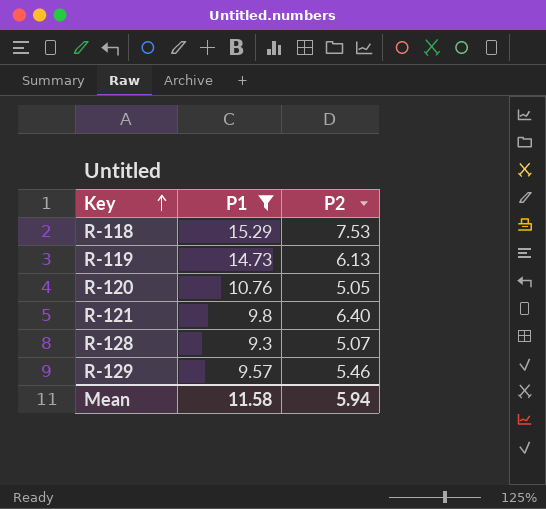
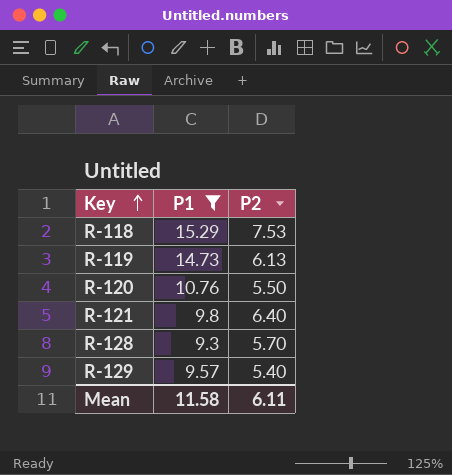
R-120 | P2: 5.05 -> 5.50
R-128 | P2: 5.07 -> 5.70
R-129 | P2: 5.46 -> 5.40
Mean | P2: 5.94 -> 6.11

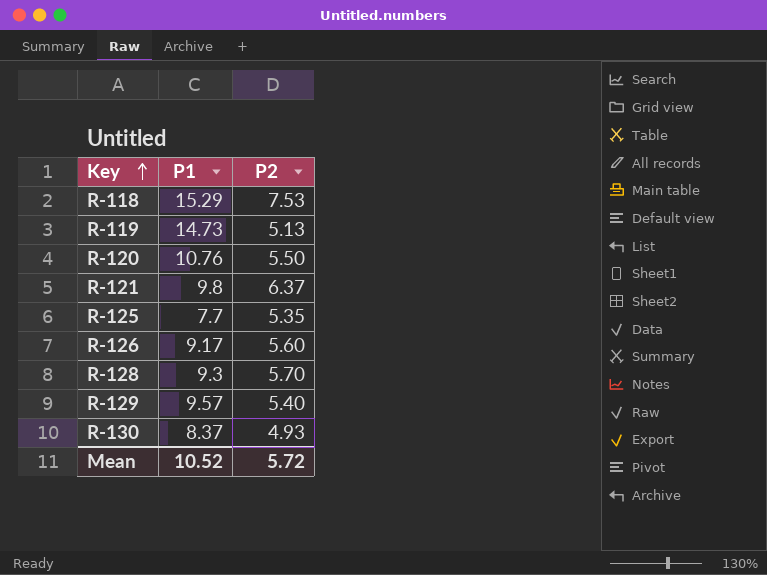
filter: P1 >= 9.3 -> none
R-119 | P2: 6.13 -> 5.13
R-121 | P2: 6.40 -> 6.37
Mean | P1: 11.58 -> 10.52
Mean | P2: 6.11 -> 5.72

